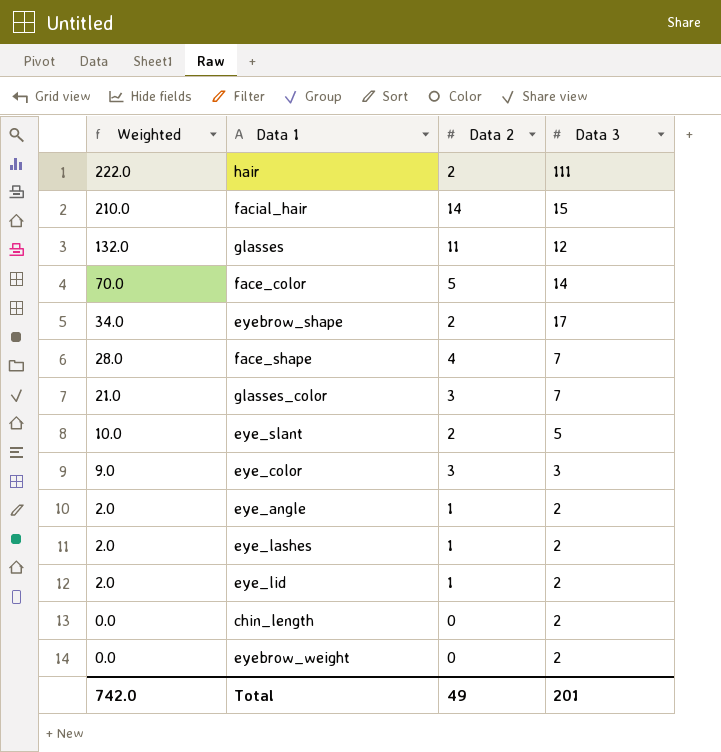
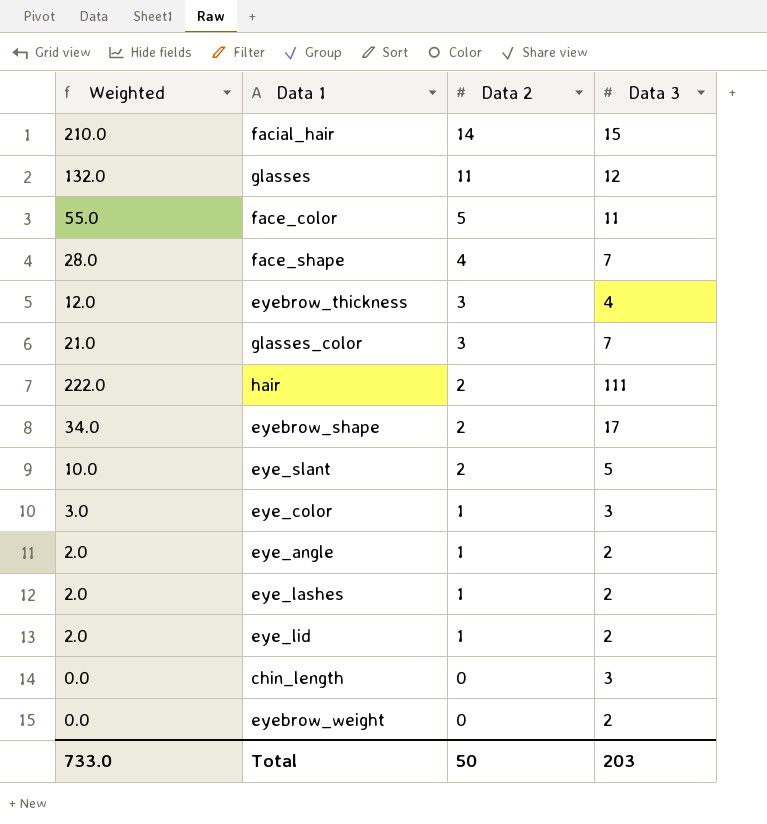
row order: Weighted descending -> Data 2 descending
face_color | Weighted: 70.0 -> 55.0
face_color | Data 3: 14 -> 11
row eyebrow_thickness: none -> 12.0 | 3 | 4
eye_color | Weighted: 9.0 -> 3.0
eye_color | Data 2: 3 -> 1
chin_length | Data 3: 2 -> 3
Total | Weighted: 742.0 -> 733.0
Total | Data 2: 49 -> 50
Total | Data 3: 201 -> 203

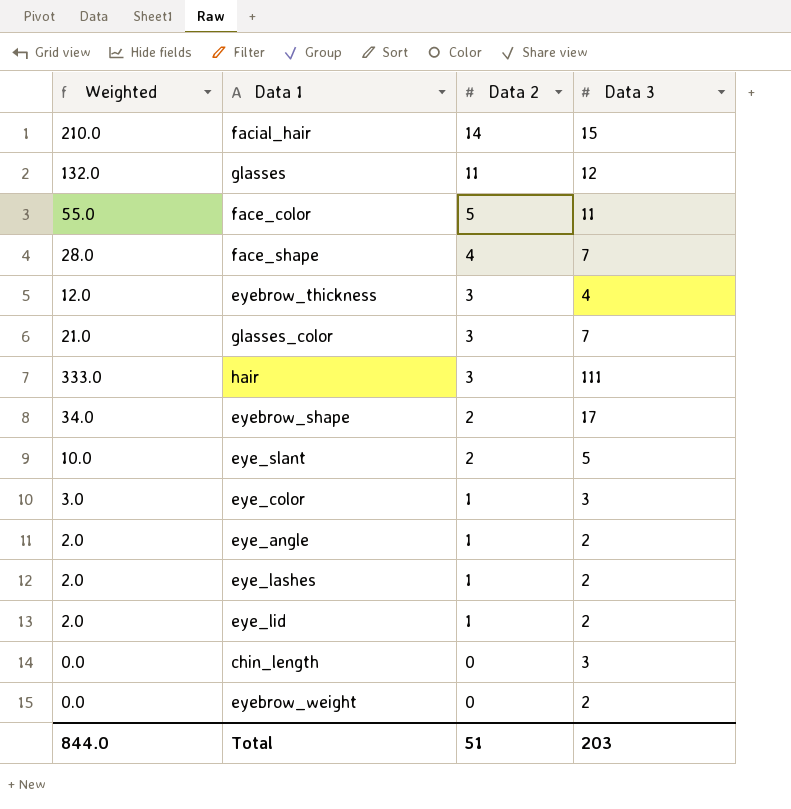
hair | Weighted: 222.0 -> 333.0
hair | Data 2: 2 -> 3
Total | Weighted: 733.0 -> 844.0
Total | Data 2: 50 -> 51

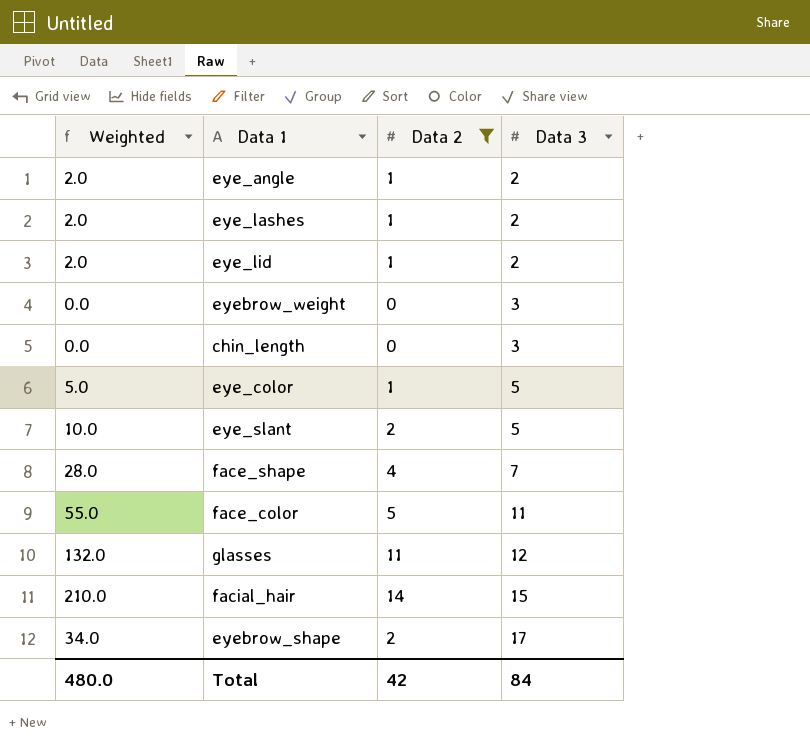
filter: none -> Data 2 != 3
row order: Data 2 descending -> Data 3 ascending
eyebrow_weight | Data 3: 2 -> 3
eye_color | Weighted: 3.0 -> 5.0
eye_color | Data 3: 3 -> 5
Total | Weighted: 844.0 -> 480.0
Total | Data 2: 51 -> 42
Total | Data 3: 203 -> 84

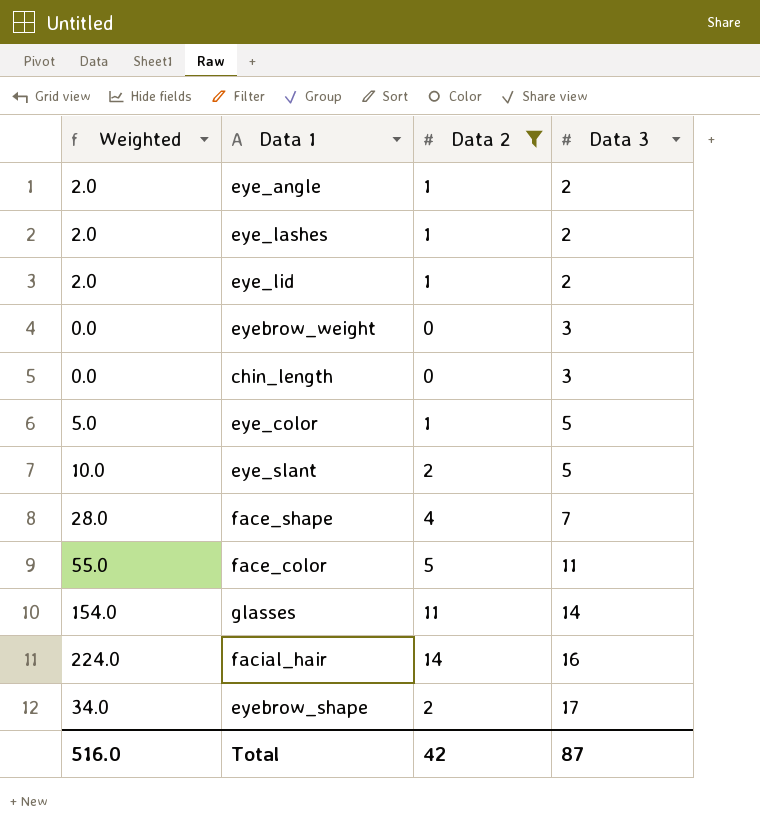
glasses | Weighted: 132.0 -> 154.0
glasses | Data 3: 12 -> 14
facial_hair | Weighted: 210.0 -> 224.0
facial_hair | Data 3: 15 -> 16
Total | Weighted: 480.0 -> 516.0
Total | Data 3: 84 -> 87

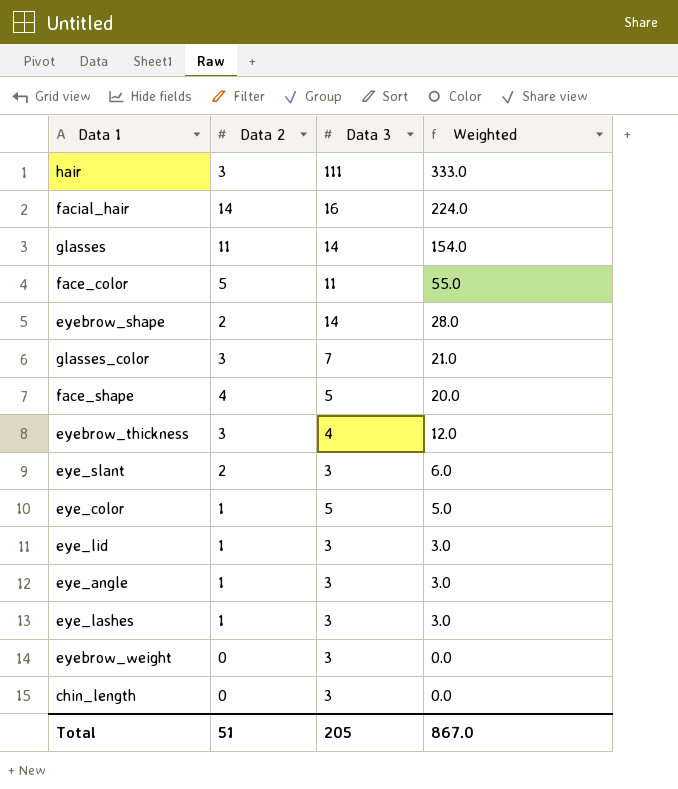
filter: Data 2 != 3 -> none
row order: Data 3 ascending -> Weighted descending
column Weighted | position: 1 -> 4
eyebrow_shape | Data 3: 17 -> 14
eyebrow_shape | Weighted: 34.0 -> 28.0
face_shape | Data 3: 7 -> 5
face_shape | Weighted: 28.0 -> 20.0
eye_slant | Data 3: 5 -> 3
eye_slant | Weighted: 10.0 -> 6.0
eye_lid | Data 3: 2 -> 3
eye_lid | Weighted: 2.0 -> 3.0
eye_angle | Data 3: 2 -> 3
eye_angle | Weighted: 2.0 -> 3.0
eye_lashes | Data 3: 2 -> 3
eye_lashes | Weighted: 2.0 -> 3.0
Total | Data 2: 42 -> 51
Total | Data 3: 87 -> 205
Total | Weighted: 516.0 -> 867.0

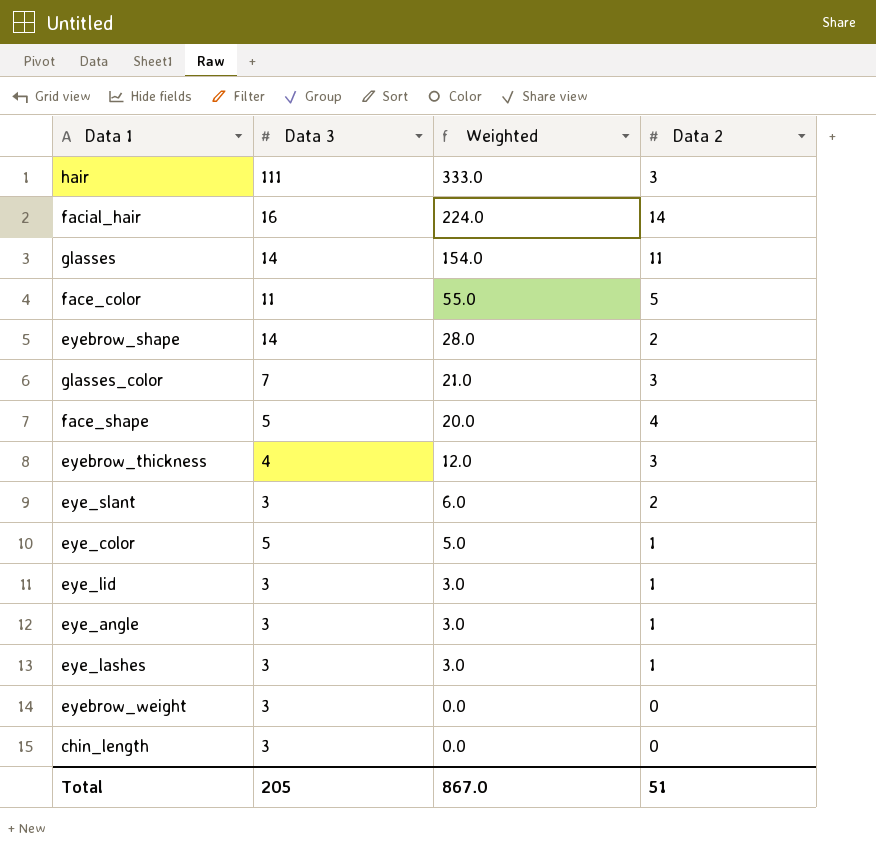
column Data 2 | position: 2 -> 4

